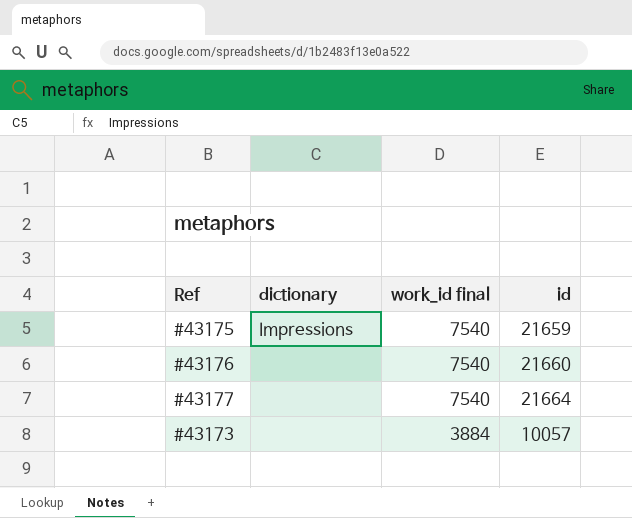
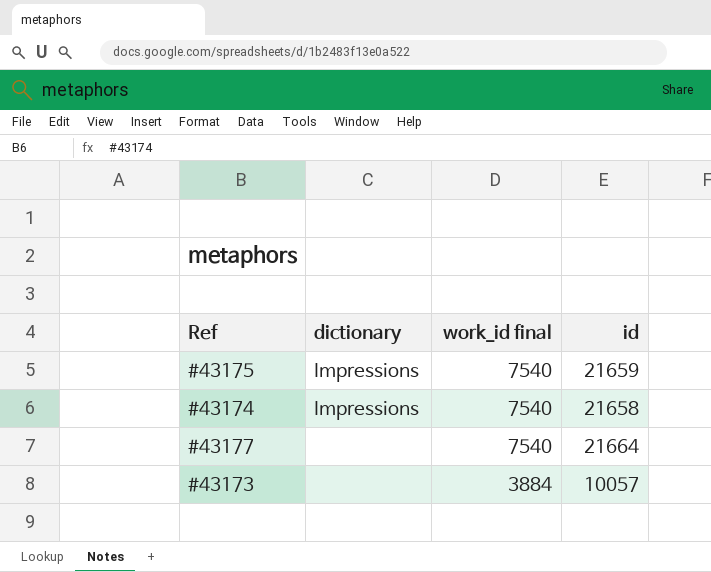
row #43176: none | 7540 | 21660 -> none
row #43174: none -> Impressions | 7540 | 21658

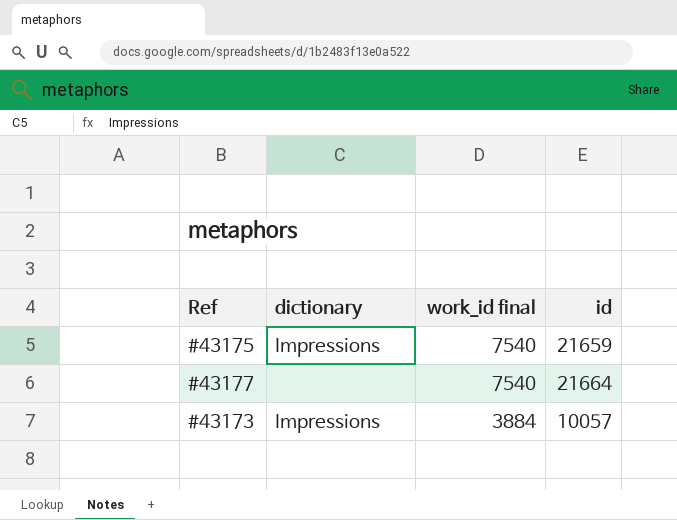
row #43174: Impressions | 7540 | 21658 -> none
#43173 | dictionary: none -> Impressions

